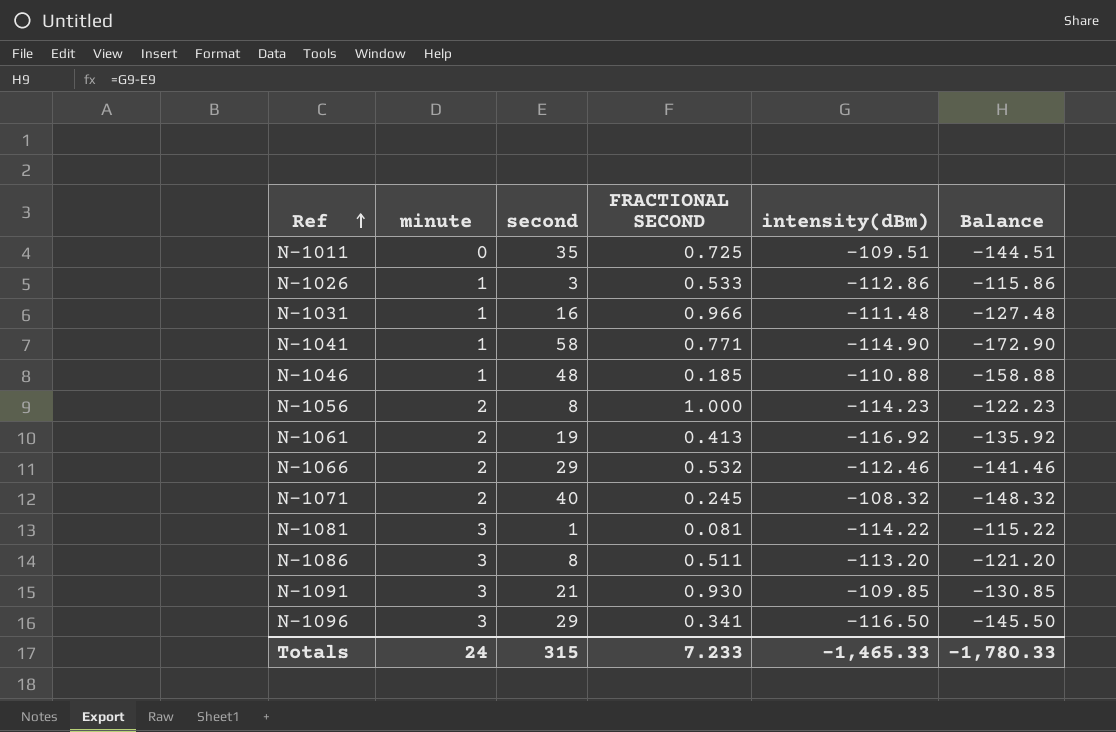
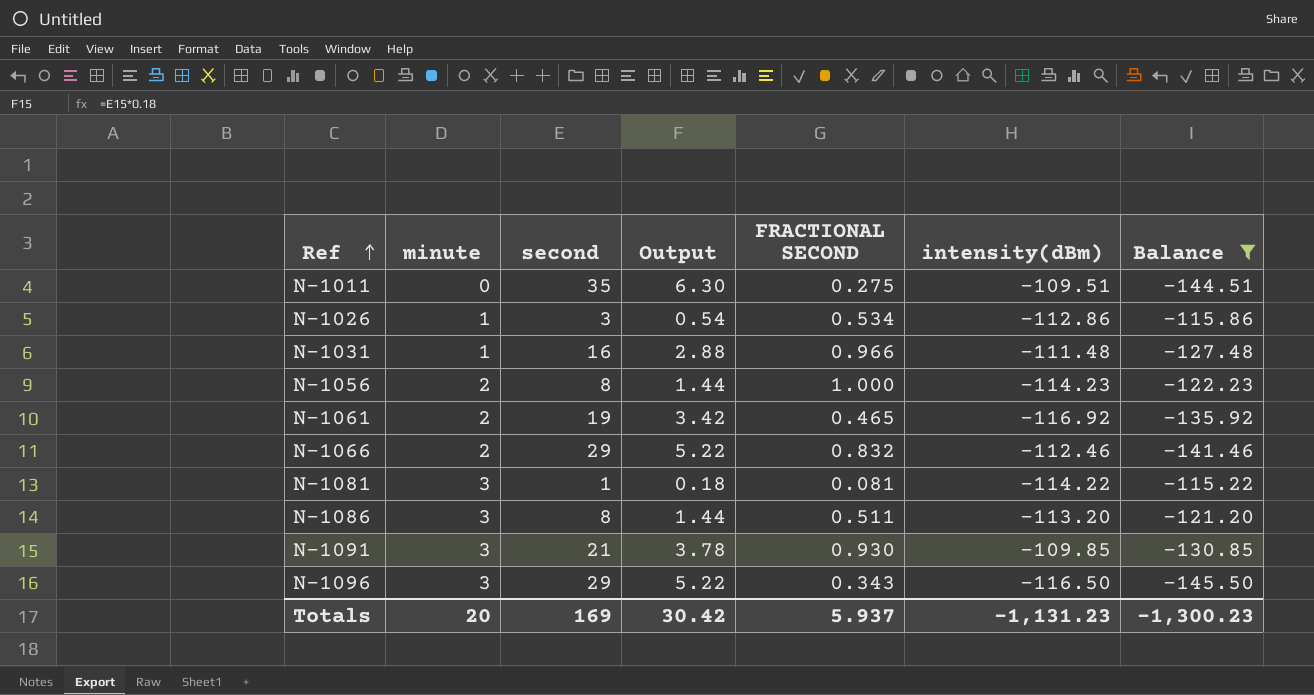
filter: none -> Balance >= -145.50
column Output | formula: none -> [second] * 0.18
N-1011 | FRACTIONAL SECOND: 0.725 -> 0.275
N-1026 | FRACTIONAL SECOND: 0.533 -> 0.534
N-1061 | FRACTIONAL SECOND: 0.413 -> 0.465
N-1066 | FRACTIONAL SECOND: 0.532 -> 0.832
N-1096 | FRACTIONAL SECOND: 0.341 -> 0.343
Totals | minute: 24 -> 20
Totals | second: 315 -> 169
Totals | FRACTIONAL SECOND: 7.233 -> 5.937
Totals | intensity(dBm): -1,465.33 -> -1,131.23
Totals | Balance: -1,780.33 -> -1,300.23

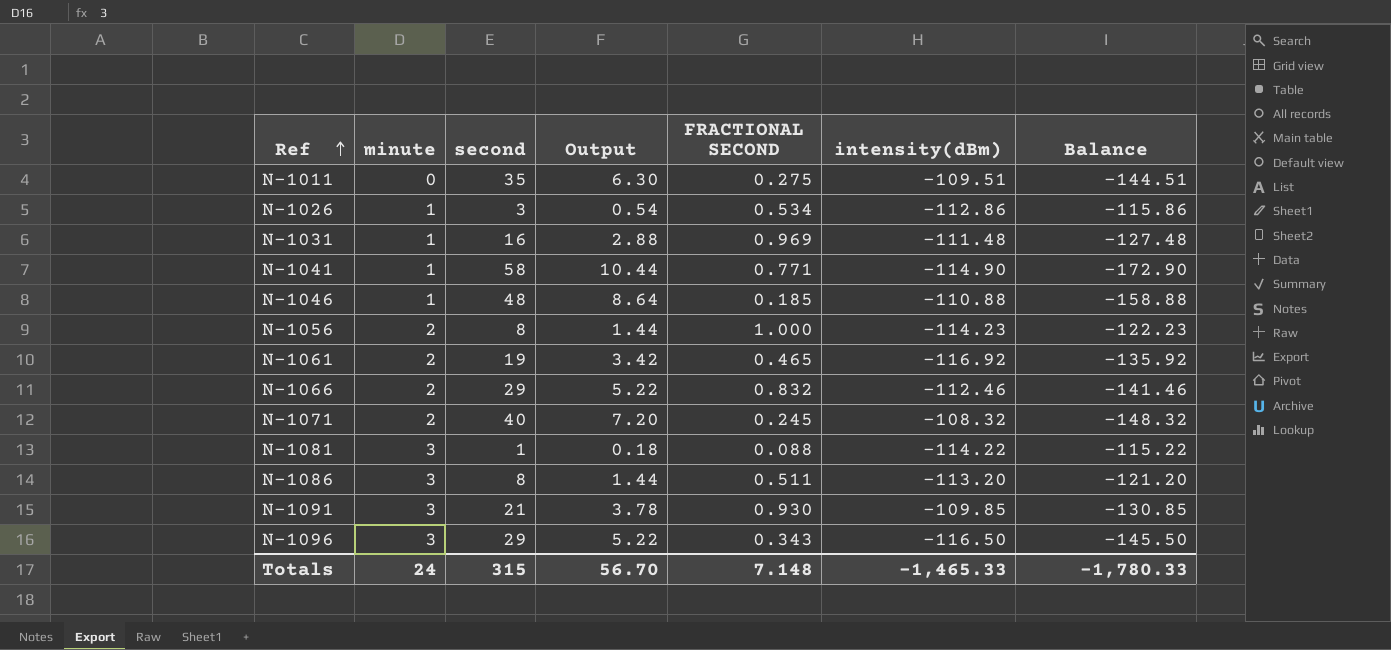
filter: Balance >= -145.50 -> none
N-1031 | FRACTIONAL SECOND: 0.966 -> 0.969
N-1081 | FRACTIONAL SECOND: 0.081 -> 0.088
Totals | minute: 20 -> 24
Totals | second: 169 -> 315
Totals | Output: 30.42 -> 56.70
Totals | FRACTIONAL SECOND: 5.937 -> 7.148
Totals | intensity(dBm): -1,131.23 -> -1,465.33
Totals | Balance: -1,300.23 -> -1,780.33

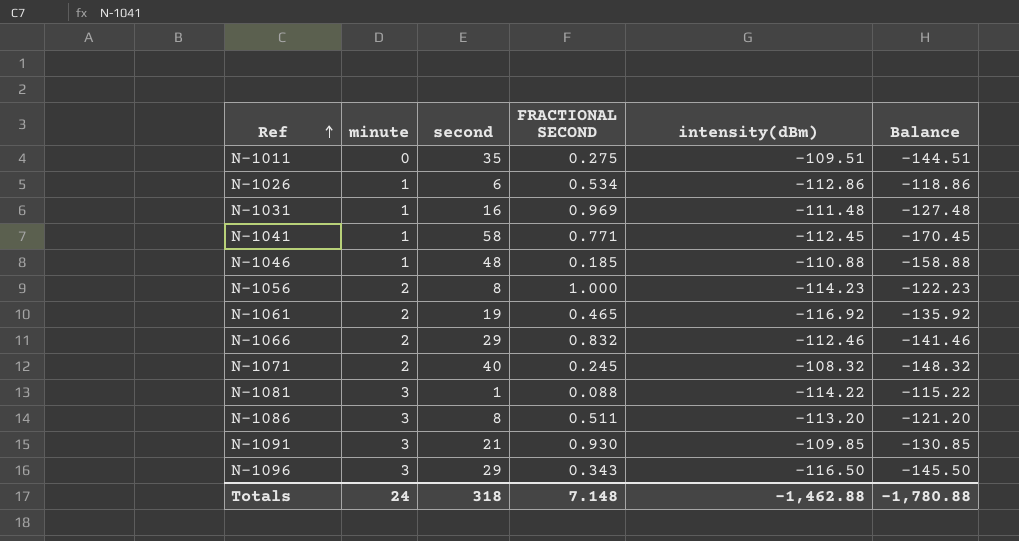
column Output | formula: [second] * 0.18 -> none
N-1026 | second: 3 -> 6
N-1026 | Balance: -115.86 -> -118.86
N-1041 | intensity(dBm): -114.90 -> -112.45
N-1041 | Balance: -172.90 -> -170.45
Totals | second: 315 -> 318
Totals | intensity(dBm): -1,465.33 -> -1,462.88
Totals | Balance: -1,780.33 -> -1,780.88

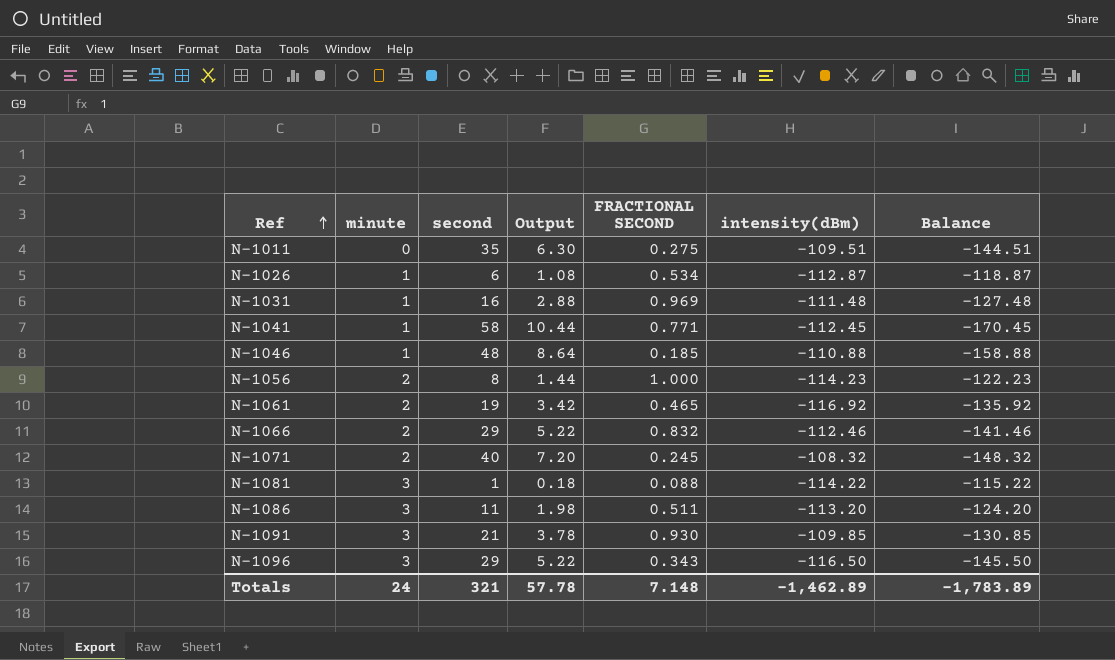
column Output | formula: none -> [second] * 0.18
N-1026 | intensity(dBm): -112.86 -> -112.87
N-1026 | Balance: -118.86 -> -118.87
N-1086 | second: 8 -> 11
N-1086 | Balance: -121.20 -> -124.20
Totals | second: 318 -> 321
Totals | intensity(dBm): -1,462.88 -> -1,462.89
Totals | Balance: -1,780.88 -> -1,783.89

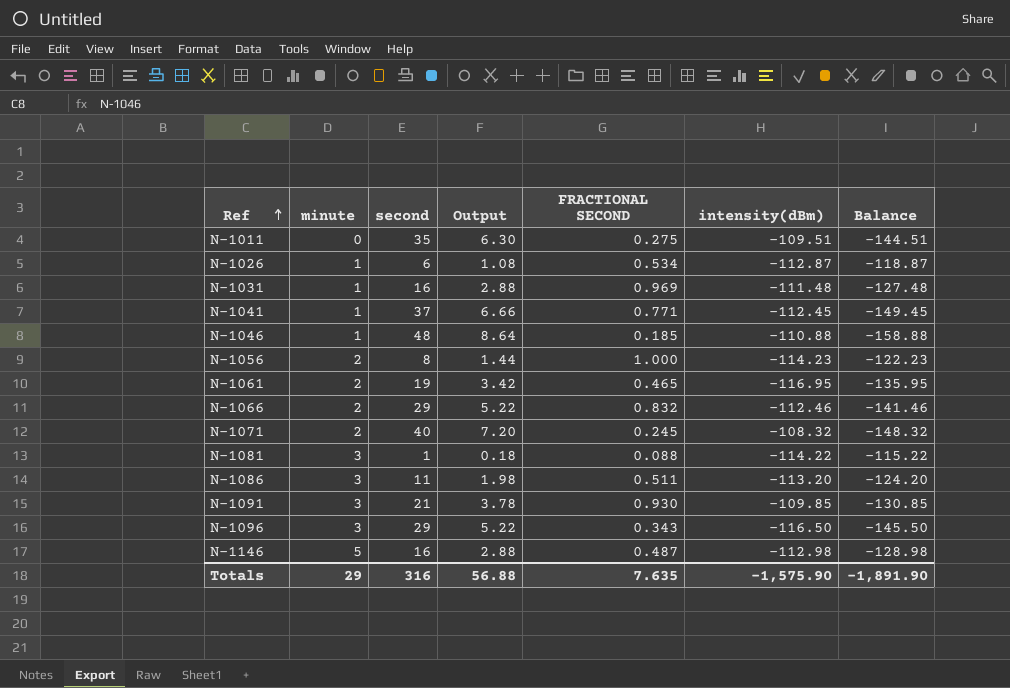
N-1041 | second: 58 -> 37
N-1041 | Output: 10.44 -> 6.66
N-1041 | Balance: -170.45 -> -149.45
N-1061 | intensity(dBm): -116.92 -> -116.95
N-1061 | Balance: -135.92 -> -135.95
row N-1146: none -> 5 | 16 | 2.88 | 0.487 | -112.98 | -128.98
Totals | minute: 24 -> 29
Totals | second: 321 -> 316
Totals | Output: 57.78 -> 56.88
Totals | FRACTIONAL SECOND: 7.148 -> 7.635
Totals | intensity(dBm): -1,462.89 -> -1,575.90
Totals | Balance: -1,783.89 -> -1,891.90

